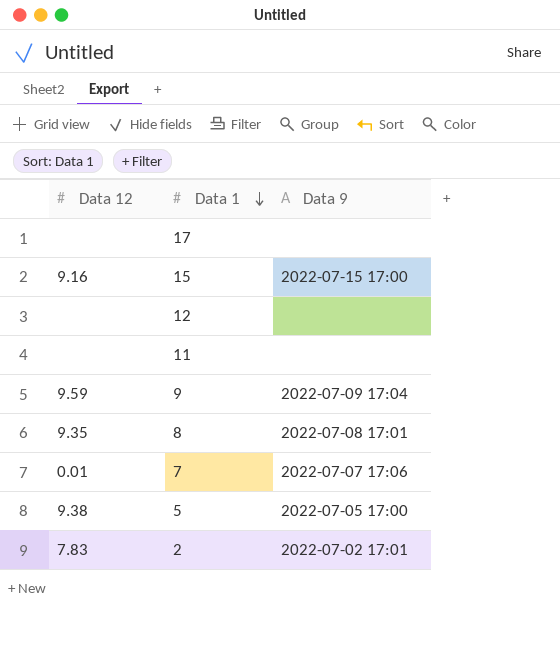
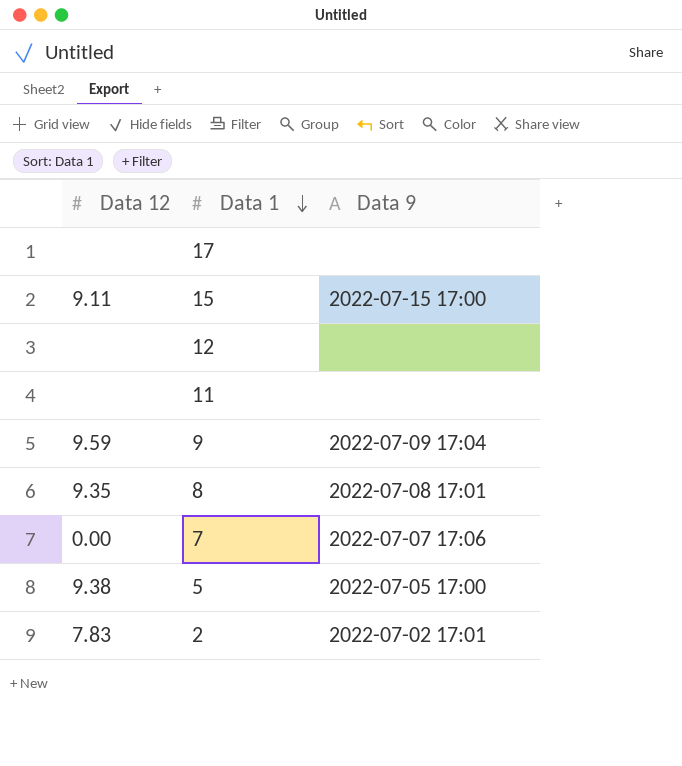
15 | Data 12: 9.16 -> 9.11
7 | Data 12: 0.01 -> 0.00

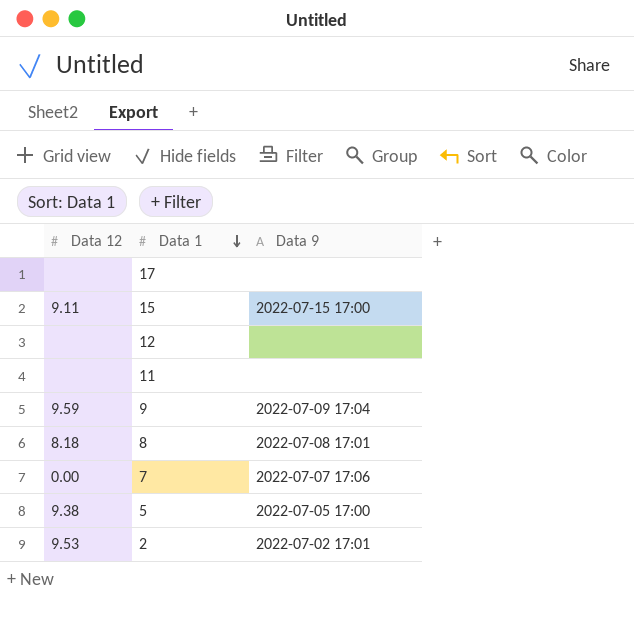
8 | Data 12: 9.35 -> 8.18
2 | Data 12: 7.83 -> 9.53

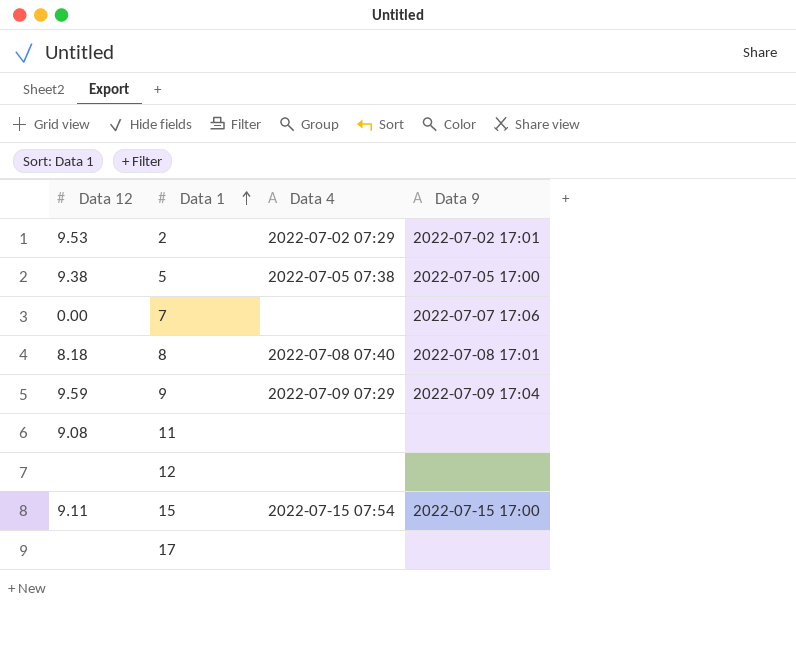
row order: Data 1 descending -> Data 1 ascending
column Data 4 | position: none -> 3
11 | Data 12: none -> 9.08

